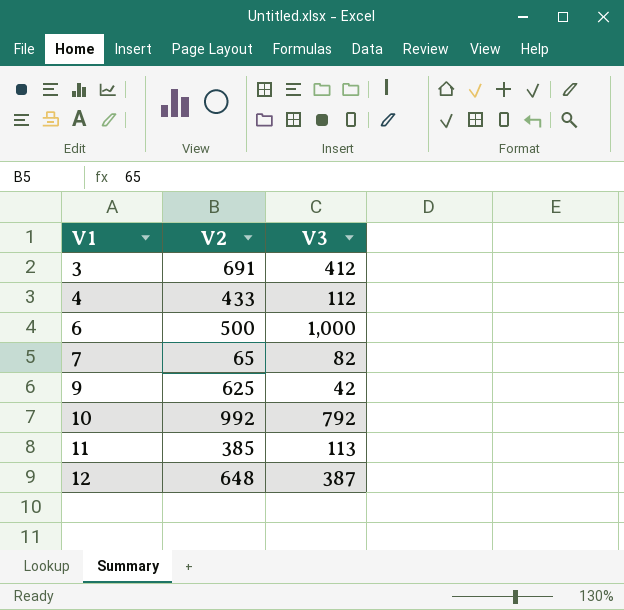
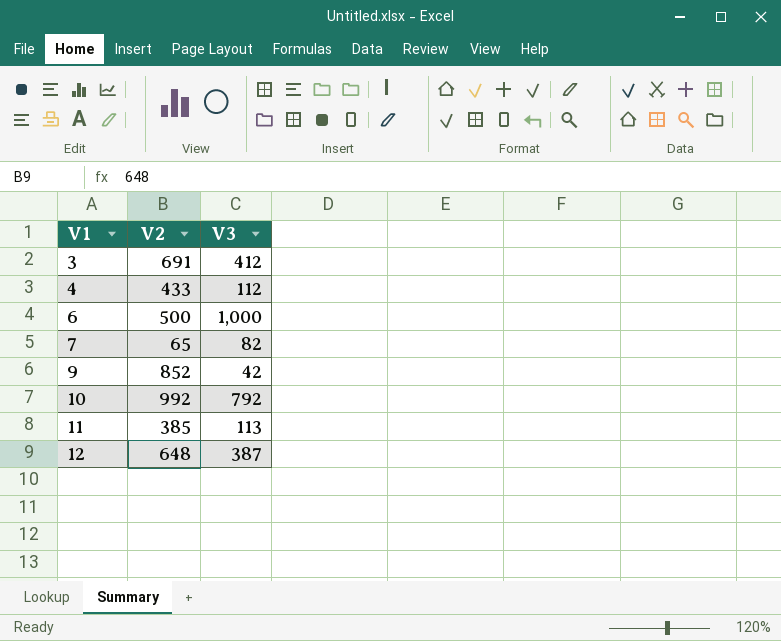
9 | V2: 625 -> 852

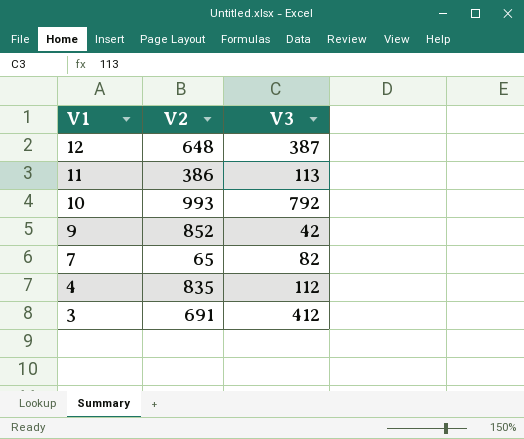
row order: V1 ascending -> V1 descending
row 6: 500 | 1,000 -> none
11 | V2: 385 -> 386
10 | V2: 992 -> 993
4 | V2: 433 -> 835

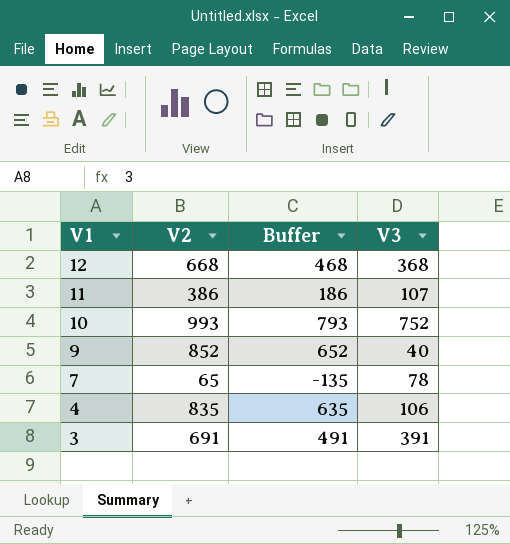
column Buffer | formula: none -> [V2] - 200
12 | V2: 648 -> 668
12 | V3: 387 -> 368
11 | V3: 113 -> 107
10 | V3: 792 -> 752
9 | V3: 42 -> 40
7 | V3: 82 -> 78
4 | V3: 112 -> 106
3 | V3: 412 -> 391

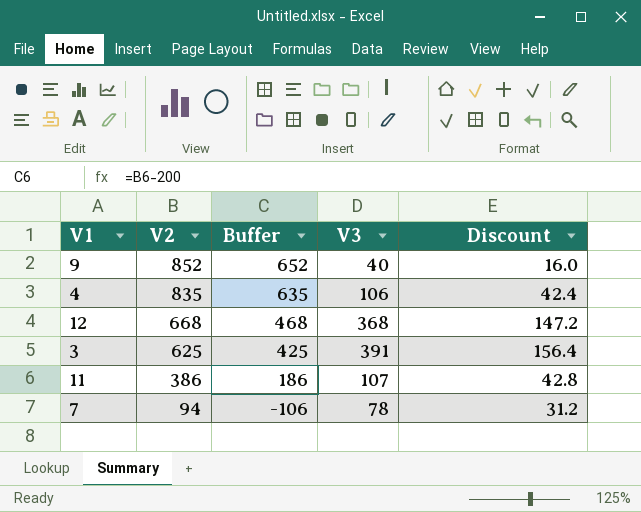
row order: V1 descending -> V2 descending
column Discount | formula: none -> [V3] * 0.4
row 10: 993 | 793 | 752 -> none
3 | V2: 691 -> 625
3 | Buffer: 491 -> 425
7 | V2: 65 -> 94
7 | Buffer: -135 -> -106

